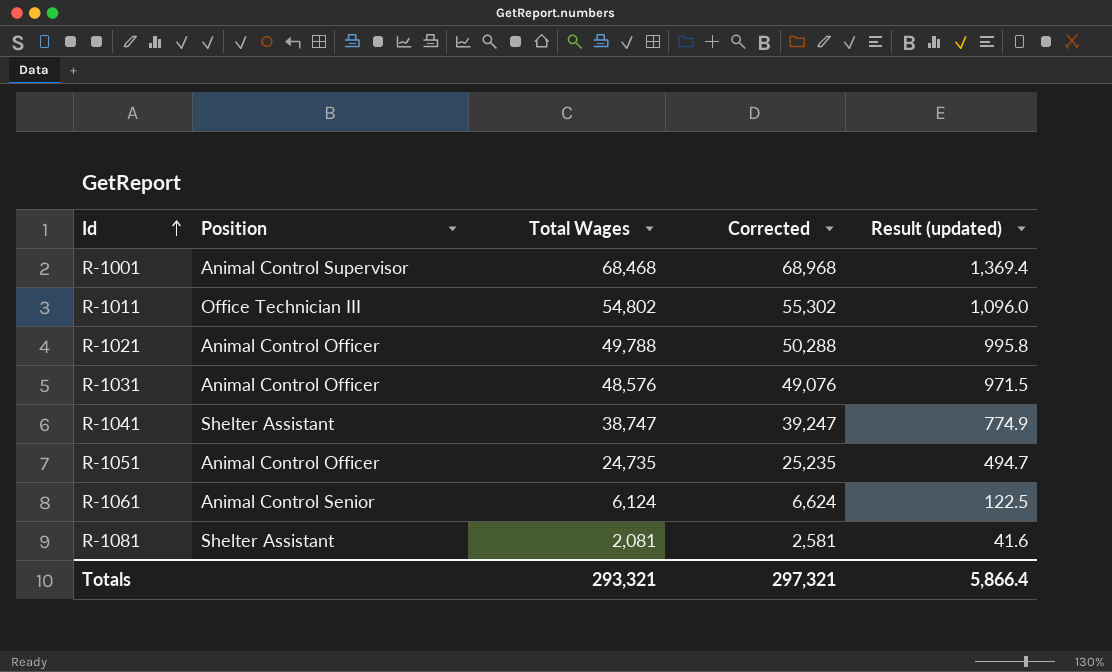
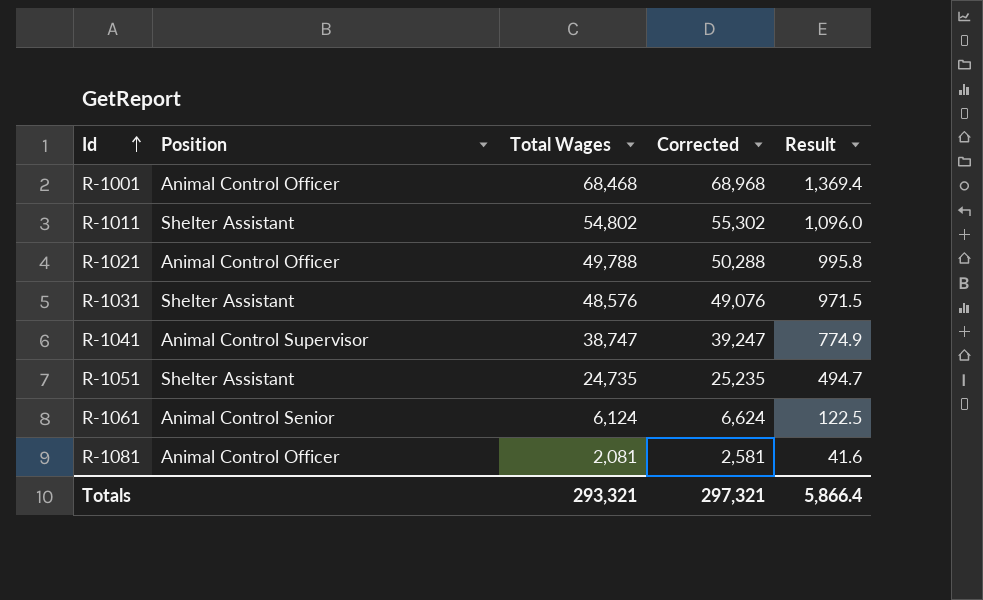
column name: Result (updated) -> Result
R-1001 | Position: Animal Control Supervisor -> Animal Control Officer
R-1011 | Position: Office Technician III -> Shelter Assistant
R-1031 | Position: Animal Control Officer -> Shelter Assistant
R-1041 | Position: Shelter Assistant -> Animal Control Supervisor
R-1051 | Position: Animal Control Officer -> Shelter Assistant
R-1081 | Position: Shelter Assistant -> Animal Control Officer

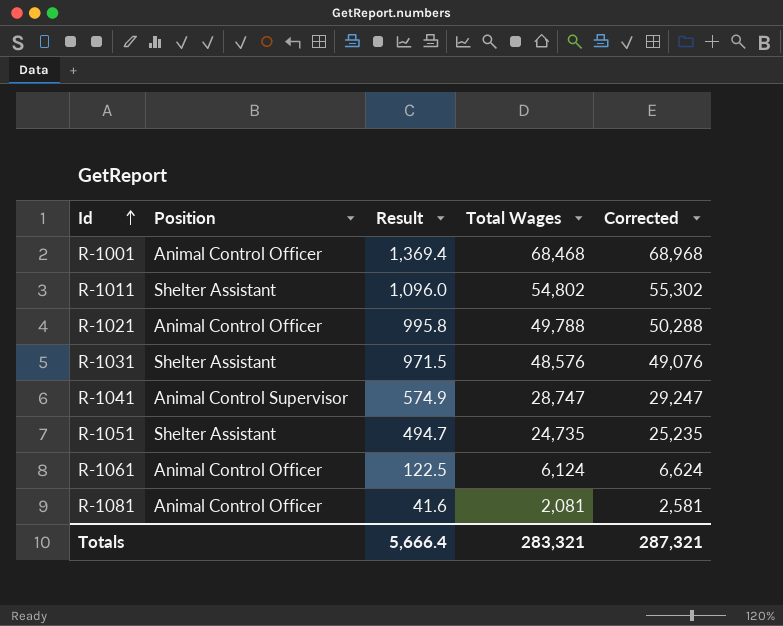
column Result | position: 5 -> 3
R-1041 | Result: 774.9 -> 574.9
R-1041 | Total Wages: 38,747 -> 28,747
R-1041 | Corrected: 39,247 -> 29,247
R-1061 | Position: Animal Control Senior -> Animal Control Officer
Totals | Result: 5,866.4 -> 5,666.4
Totals | Total Wages: 293,321 -> 283,321
Totals | Corrected: 297,321 -> 287,321

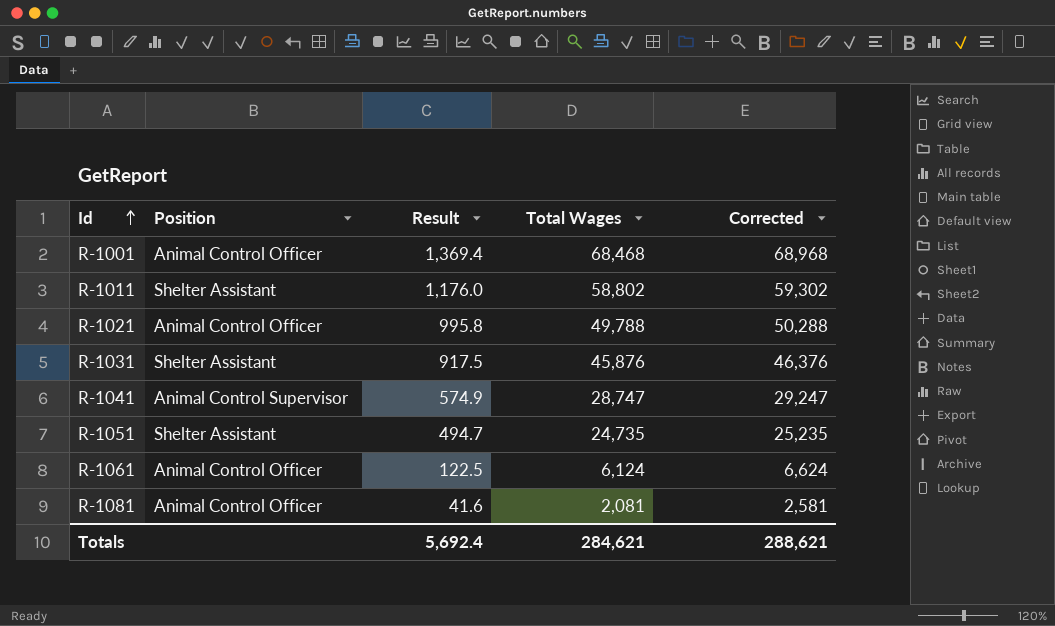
R-1011 | Result: 1,096.0 -> 1,176.0
R-1011 | Total Wages: 54,802 -> 58,802
R-1011 | Corrected: 55,302 -> 59,302
R-1031 | Result: 971.5 -> 917.5
R-1031 | Total Wages: 48,576 -> 45,876
R-1031 | Corrected: 49,076 -> 46,376
Totals | Result: 5,666.4 -> 5,692.4
Totals | Total Wages: 283,321 -> 284,621
Totals | Corrected: 287,321 -> 288,621

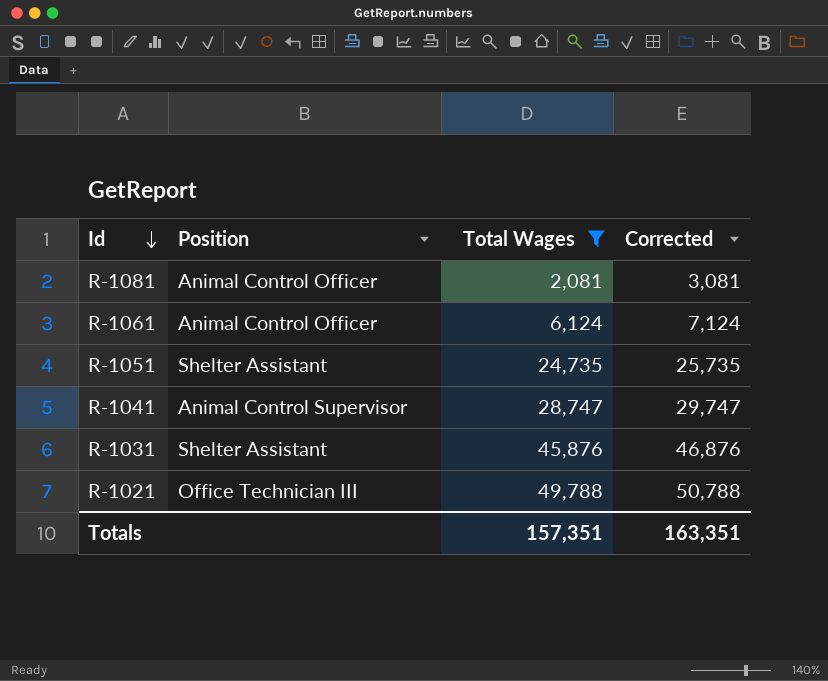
filter: none -> Total Wages <= 49,788
row order: Id ascending -> Id descending
column Result | formula: [Total Wages] * 0.02 -> none
column Corrected | formula: [Total Wages] + 500 -> [Total Wages] + 1000
R-1021 | Position: Animal Control Officer -> Office Technician III
Totals | Total Wages: 284,621 -> 157,351
Totals | Corrected: 288,621 -> 163,351

